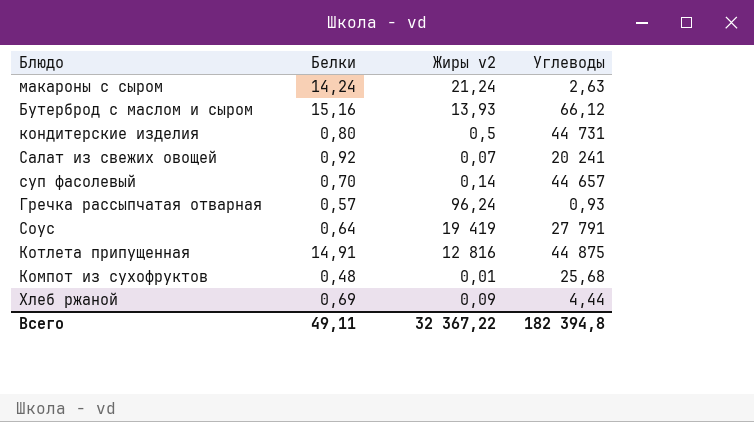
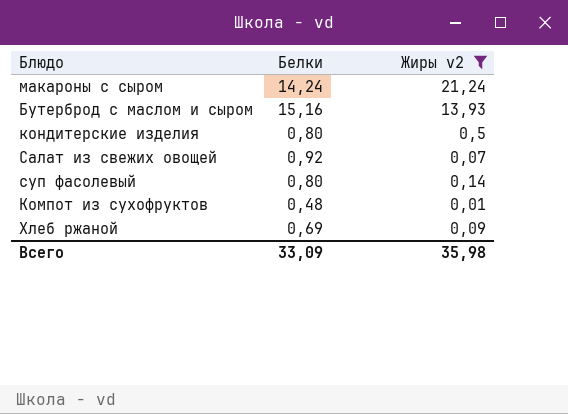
filter: none -> Жиры v2 <= 21,24
column Углеводы | position: 4 -> none
суп фасолевый | Белки: 0,70 -> 0,80
Всего | Белки: 49,11 -> 33,09
Всего | Жиры v2: 32 367,22 -> 35,98

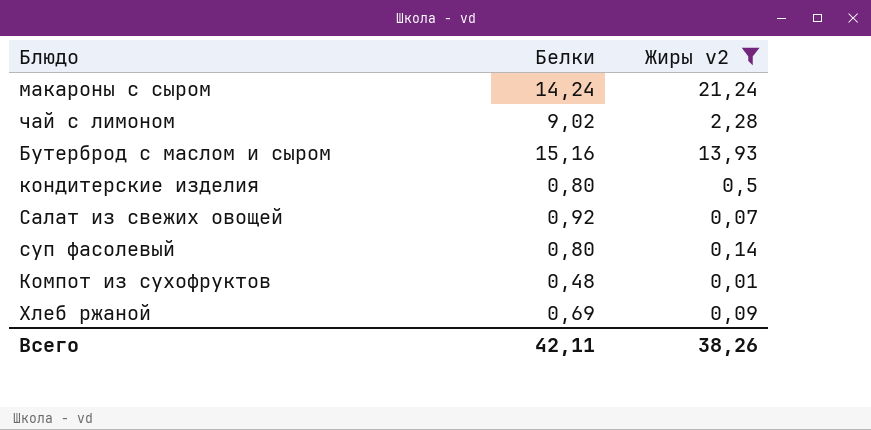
row чай с лимоном: none -> 9,02 | 2,28
Всего | Белки: 33,09 -> 42,11
Всего | Жиры v2: 35,98 -> 38,26

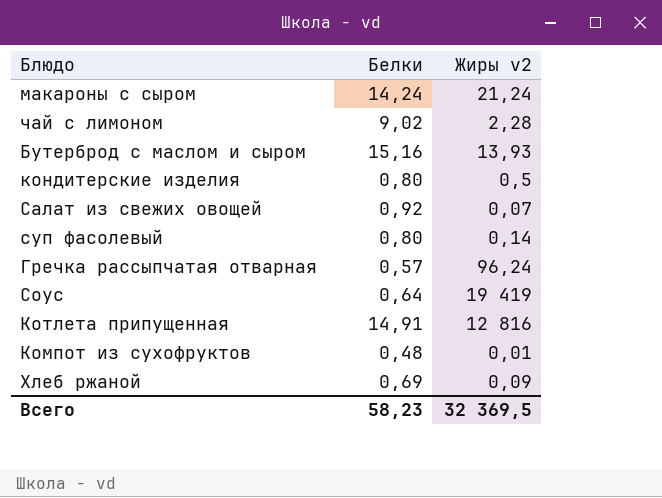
filter: Жиры v2 <= 21,24 -> none
Всего | Белки: 42,11 -> 58,23
Всего | Жиры v2: 38,26 -> 32 369,5

